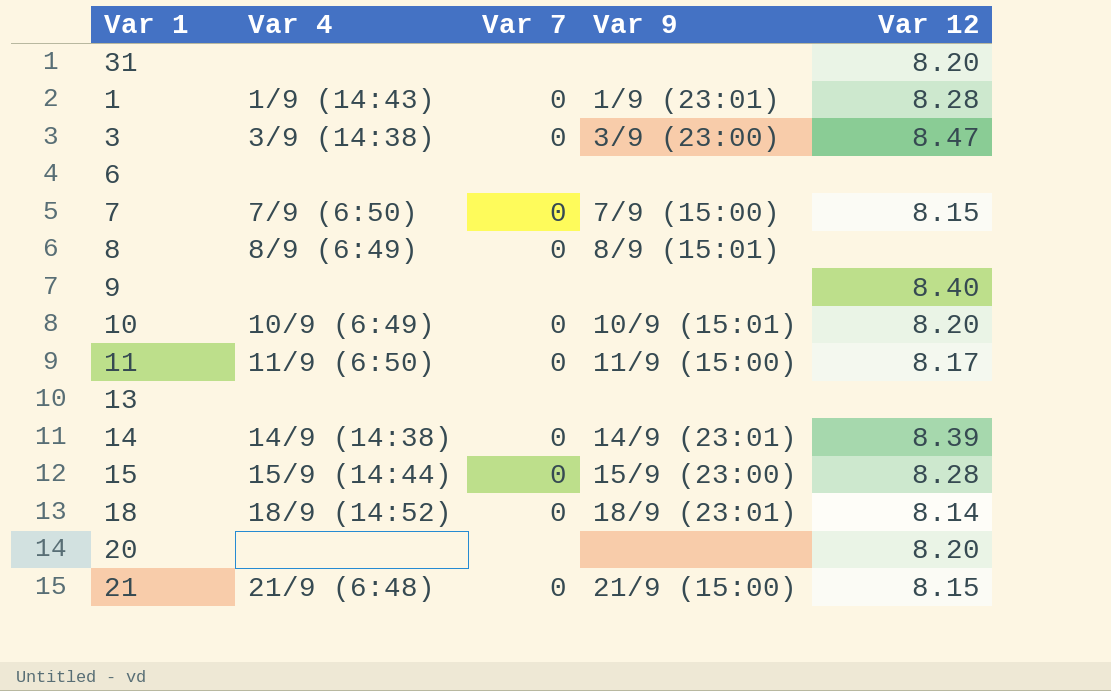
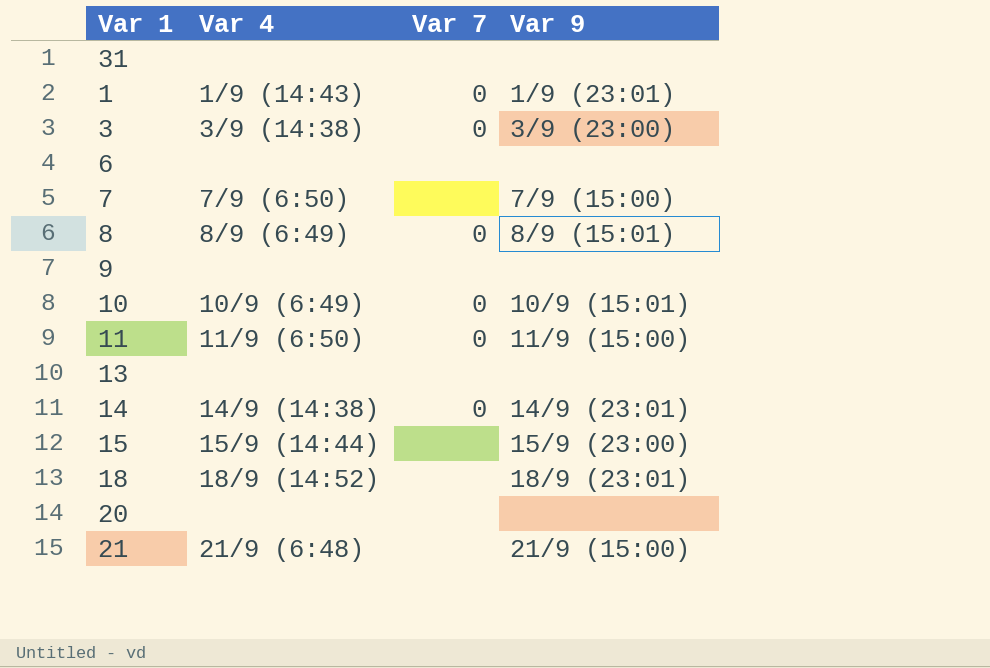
column Var 12 | position: 5 -> none
7 | Var 7: 0 -> none
15 | Var 7: 0 -> none
18 | Var 7: 0 -> none
21 | Var 7: 0 -> none

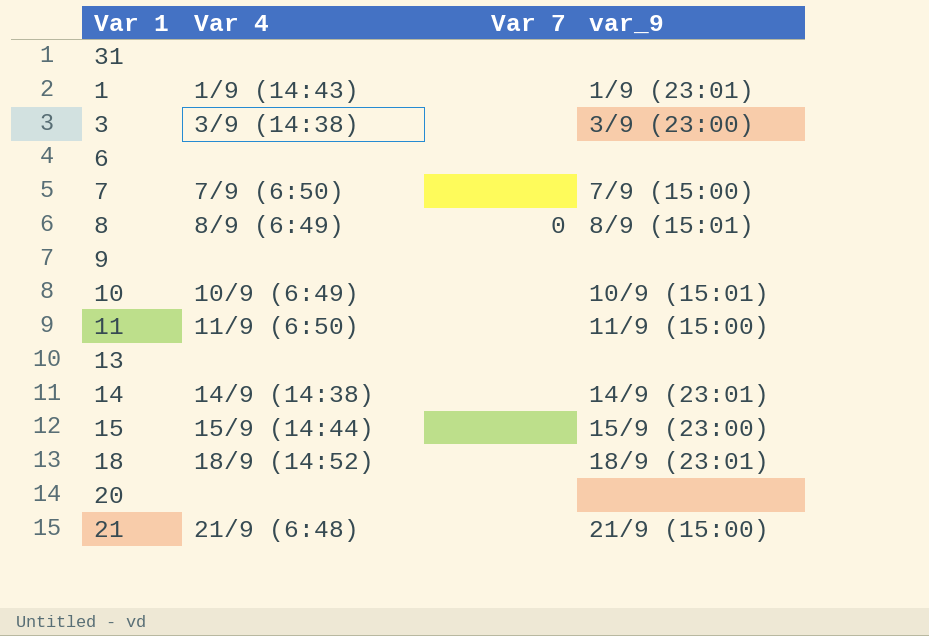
column name: Var 9 -> var_9
1 | Var 7: 0 -> none
3 | Var 7: 0 -> none
10 | Var 7: 0 -> none
11 | Var 7: 0 -> none
14 | Var 7: 0 -> none

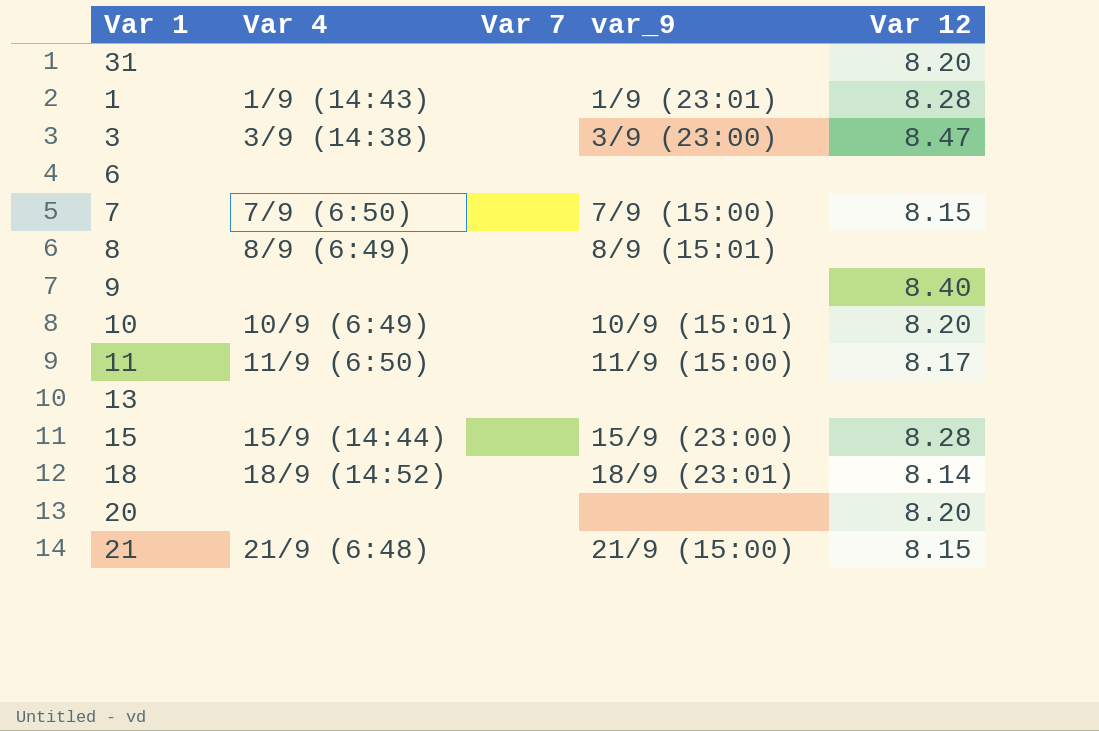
column Var 12 | position: none -> 5
row 14: 14/9 (14:38) | none | 14/9 (23:01) -> none
8 | Var 7: 0 -> none

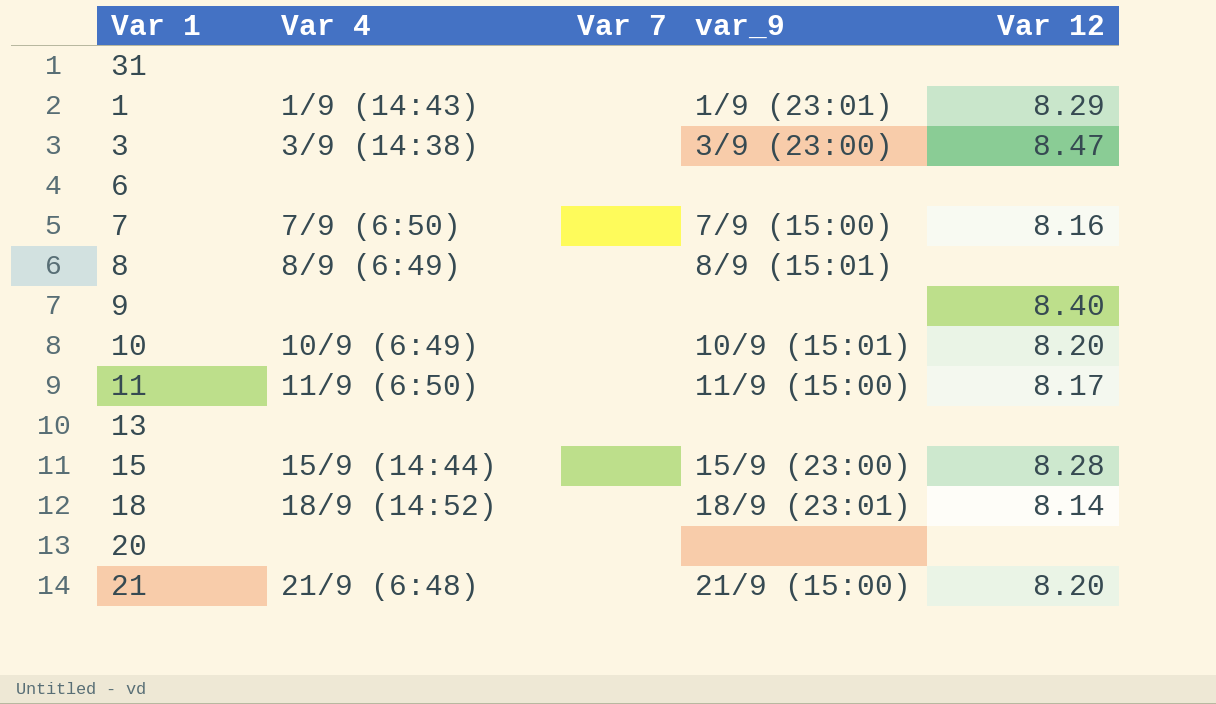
31 | Var 12: 8.20 -> none
1 | Var 12: 8.28 -> 8.29
7 | Var 12: 8.15 -> 8.16
20 | Var 12: 8.20 -> none
21 | Var 12: 8.15 -> 8.20

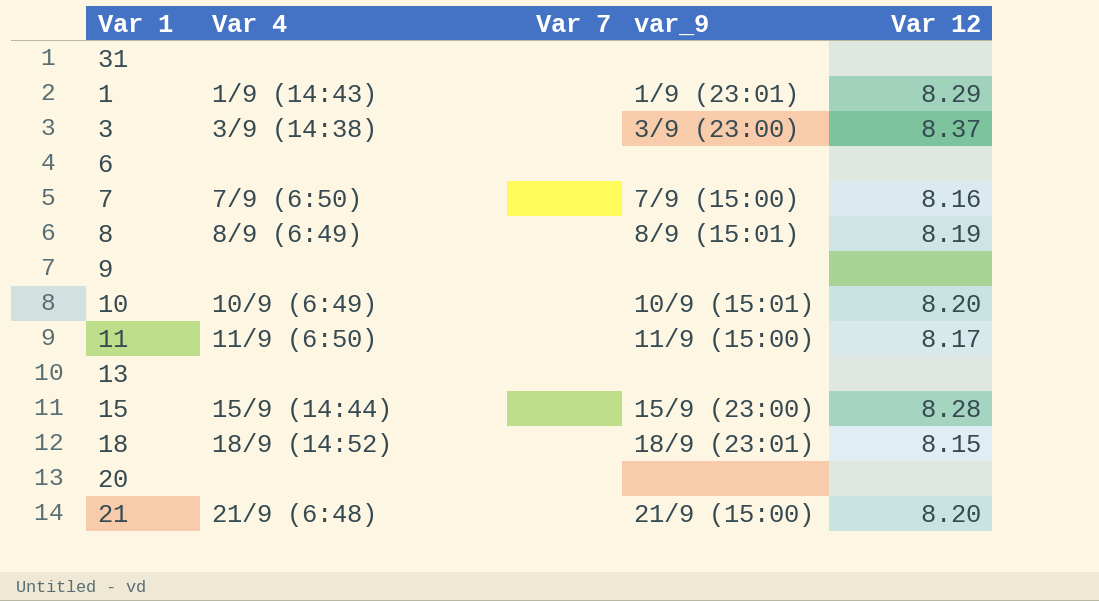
3 | Var 12: 8.47 -> 8.37
8 | Var 12: none -> 8.19
9 | Var 12: 8.40 -> none
18 | Var 12: 8.14 -> 8.15

